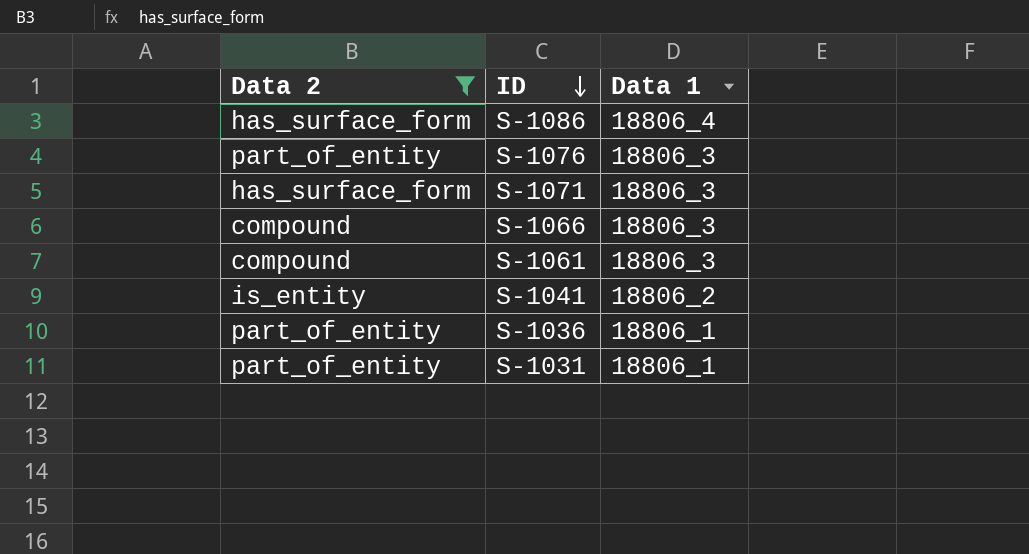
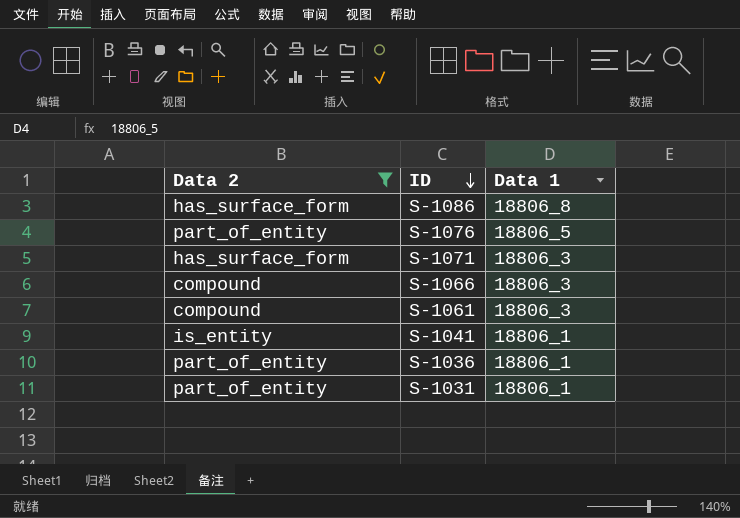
S-1086 | Data 1: 18806_4 -> 18806_8
S-1076 | Data 1: 18806_3 -> 18806_5
S-1041 | Data 1: 18806_2 -> 18806_1

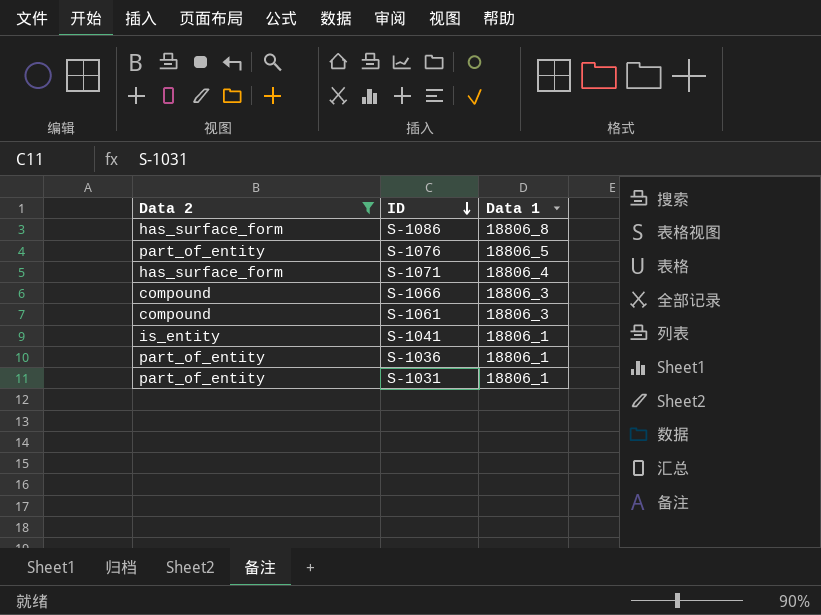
S-1071 | Data 1: 18806_3 -> 18806_4

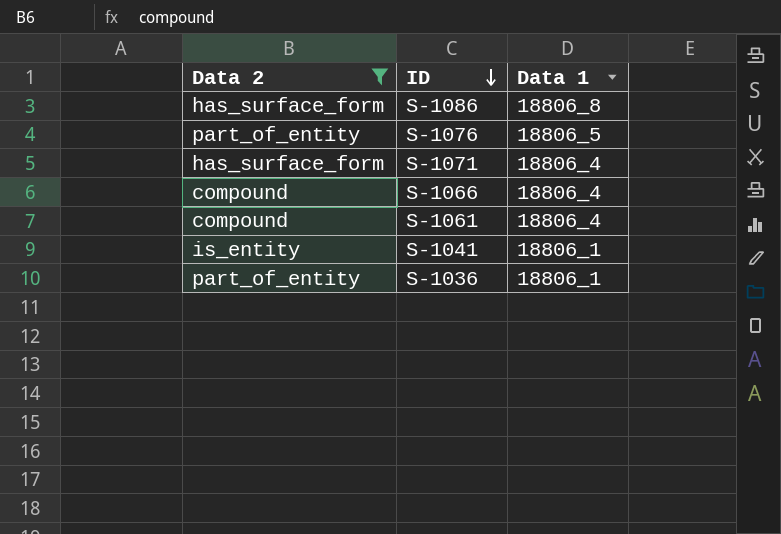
row S-1031: part_of_entity | 18806_1 -> none
S-1066 | Data 1: 18806_3 -> 18806_4
S-1061 | Data 1: 18806_3 -> 18806_4

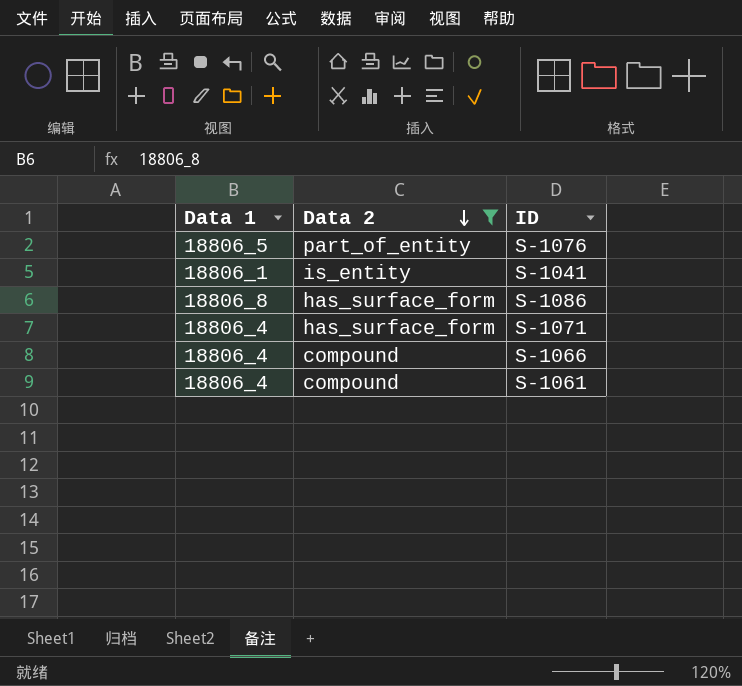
row order: ID descending -> Data 2 descending
column Data 1 | position: 3 -> 1
row S-1036: part_of_entity | 18806_1 -> none

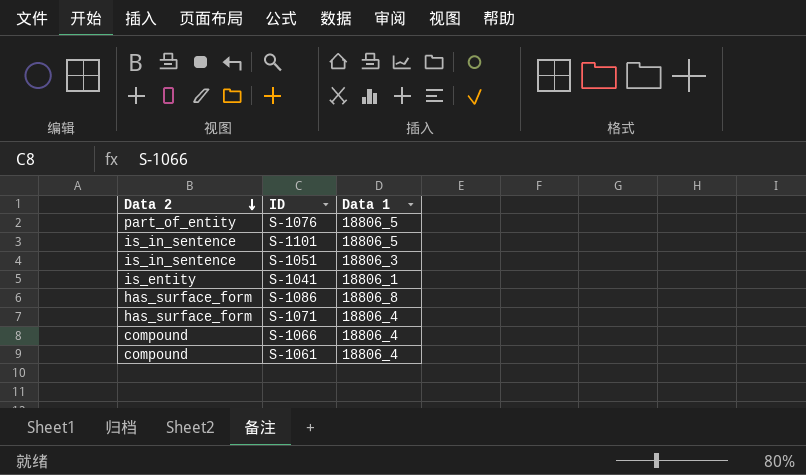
filter: Data 2 != is_in_sentence -> none
column Data 1 | position: 1 -> 3

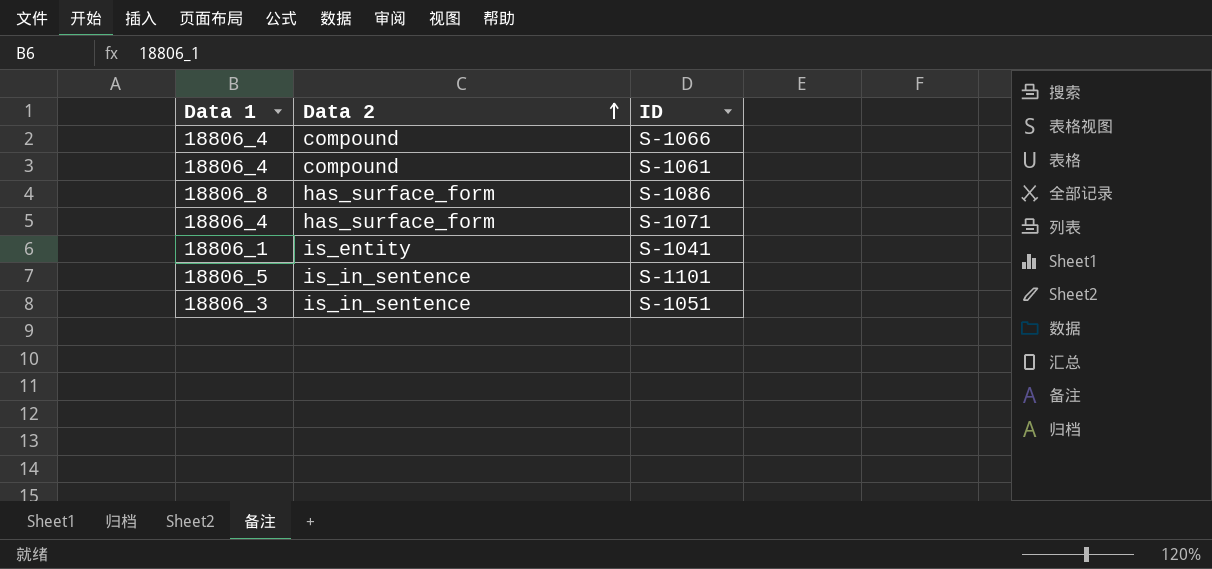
row order: Data 2 descending -> Data 2 ascending
column Data 1 | position: 3 -> 1
row S-1076: part_of_entity | 18806_5 -> none

